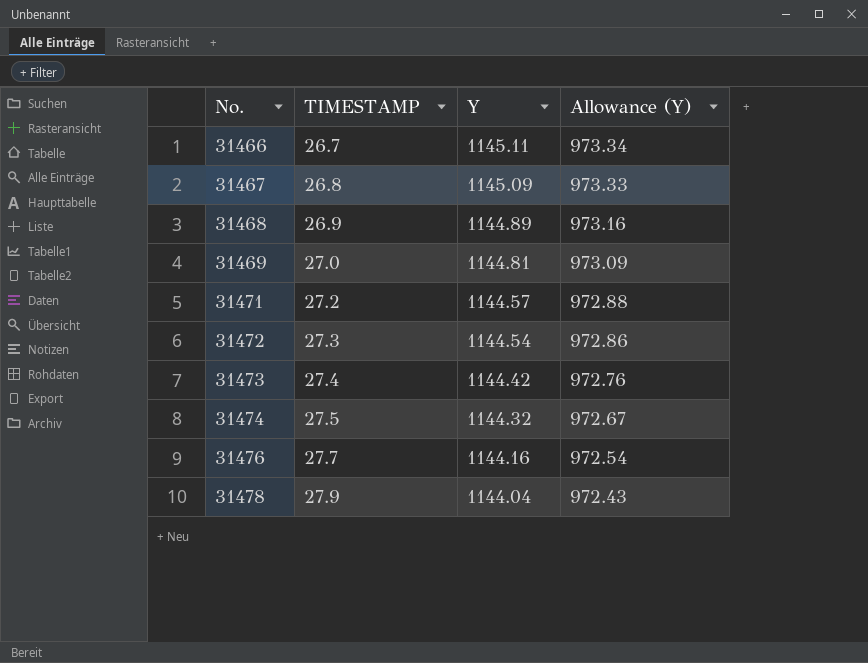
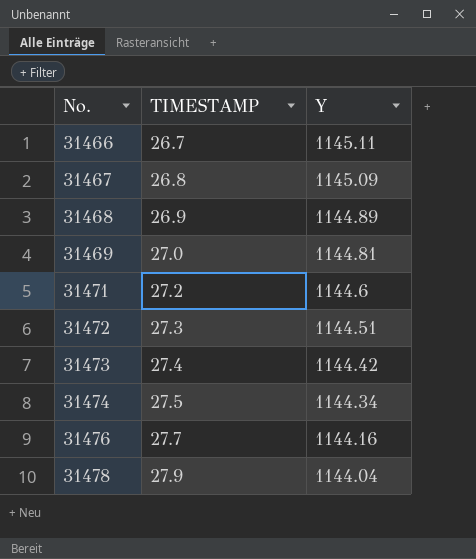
column Allowance (Y) | formula: [Y] * 0.85 -> none
31471 | Y: 1144.57 -> 1144.6
31472 | Y: 1144.54 -> 1144.51
31474 | Y: 1144.32 -> 1144.34

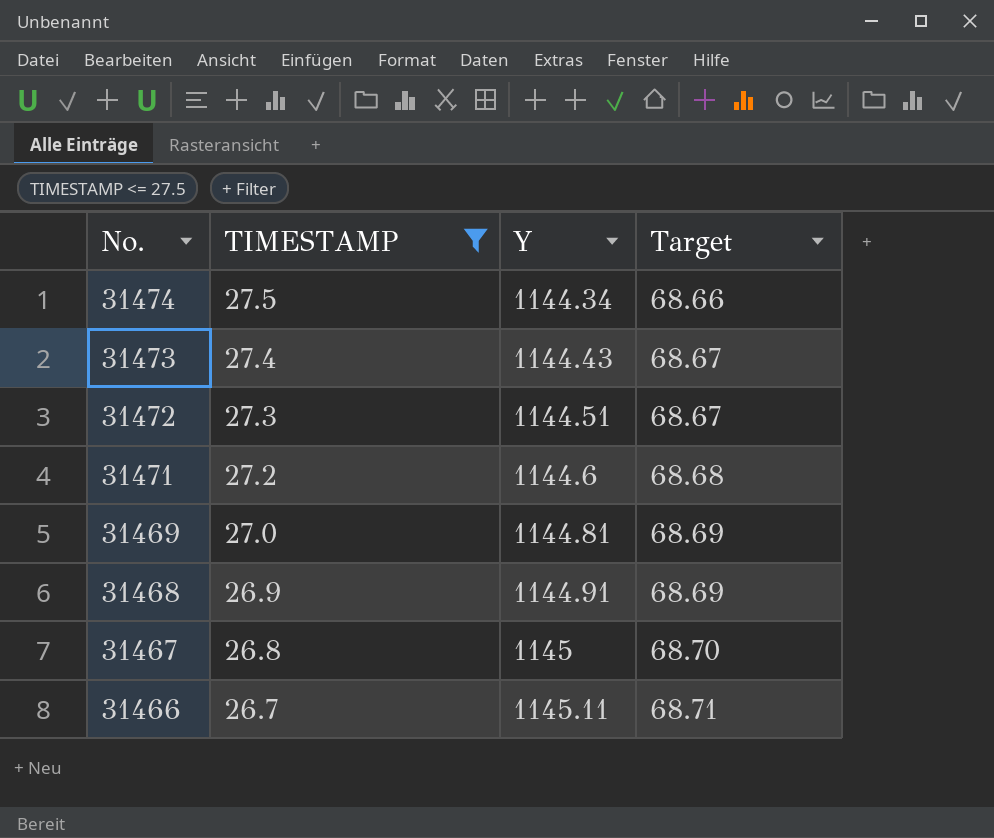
filter: none -> TIMESTAMP <= 27.5
row order: No. ascending -> No. descending
column Target | formula: none -> [Y] * 0.06
31473 | Y: 1144.42 -> 1144.43
31468 | Y: 1144.89 -> 1144.91
31467 | Y: 1145.09 -> 1145

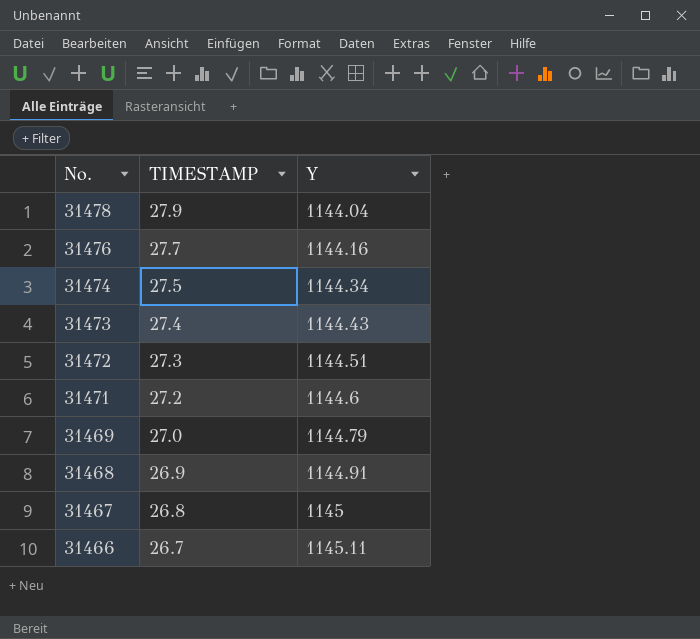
filter: TIMESTAMP <= 27.5 -> none
column Target | formula: [Y] * 0.06 -> none
31469 | Y: 1144.81 -> 1144.79

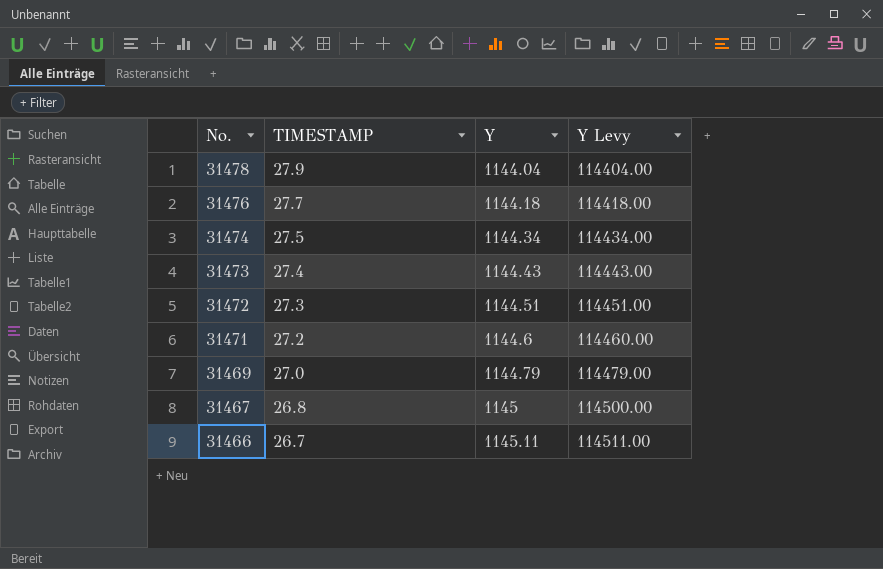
column Y Levy | formula: none -> [Y] * 100
row 31468: 26.9 | 1144.91 -> none
31476 | Y: 1144.16 -> 1144.18

